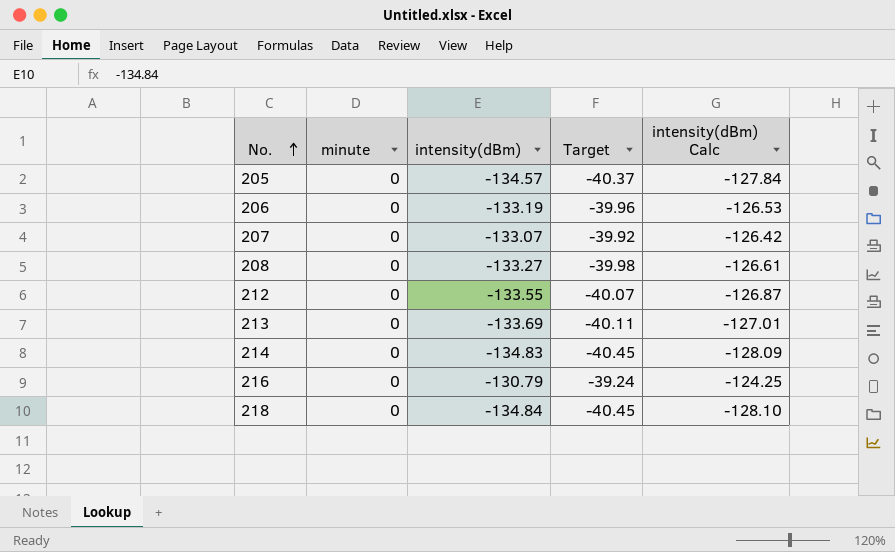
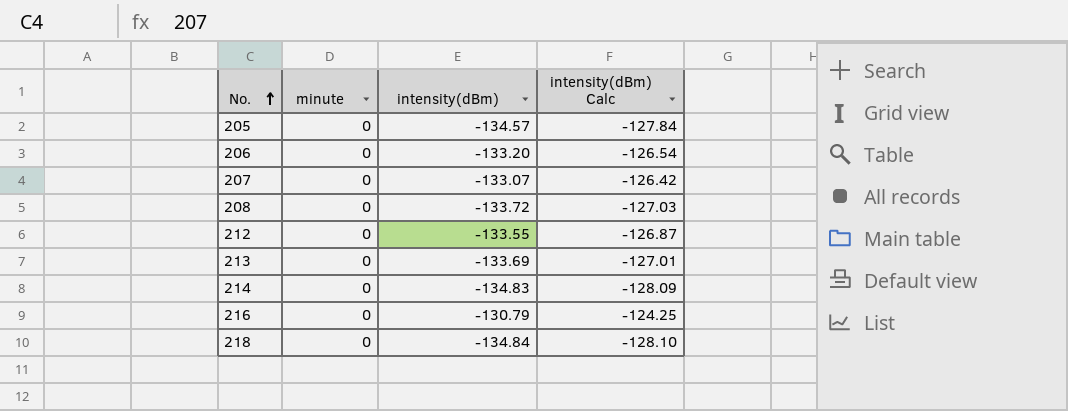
column Target | formula: [intensity(dBm)] * 0.3 -> none
206 | intensity(dBm): -133.19 -> -133.20
206 | intensity(dBm) Calc: -126.53 -> -126.54
208 | intensity(dBm): -133.27 -> -133.72
208 | intensity(dBm) Calc: -126.61 -> -127.03

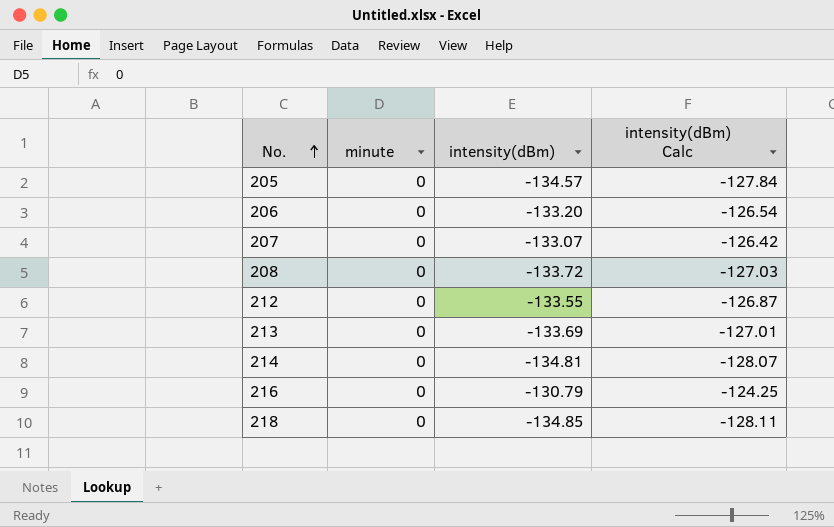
214 | intensity(dBm): -134.83 -> -134.81
214 | intensity(dBm) Calc: -128.09 -> -128.07
218 | intensity(dBm): -134.84 -> -134.85
218 | intensity(dBm) Calc: -128.10 -> -128.11

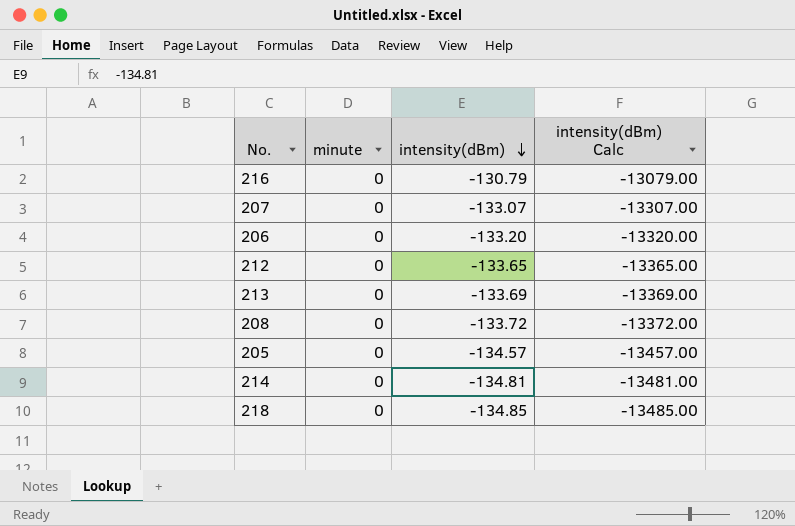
row order: No. ascending -> intensity(dBm) descending
column intensity(dBm) Calc | formula: [intensity(dBm)] * 0.95 -> [intensity(dBm)] * 100
212 | intensity(dBm): -133.55 -> -133.65

